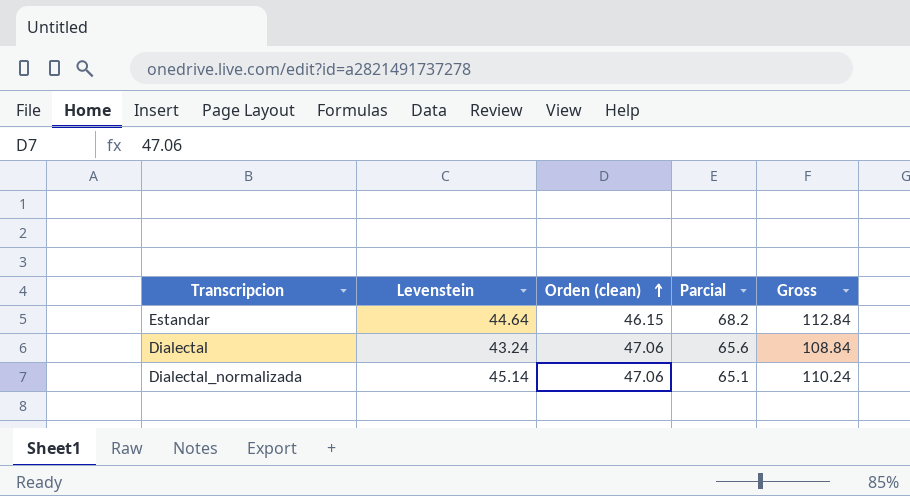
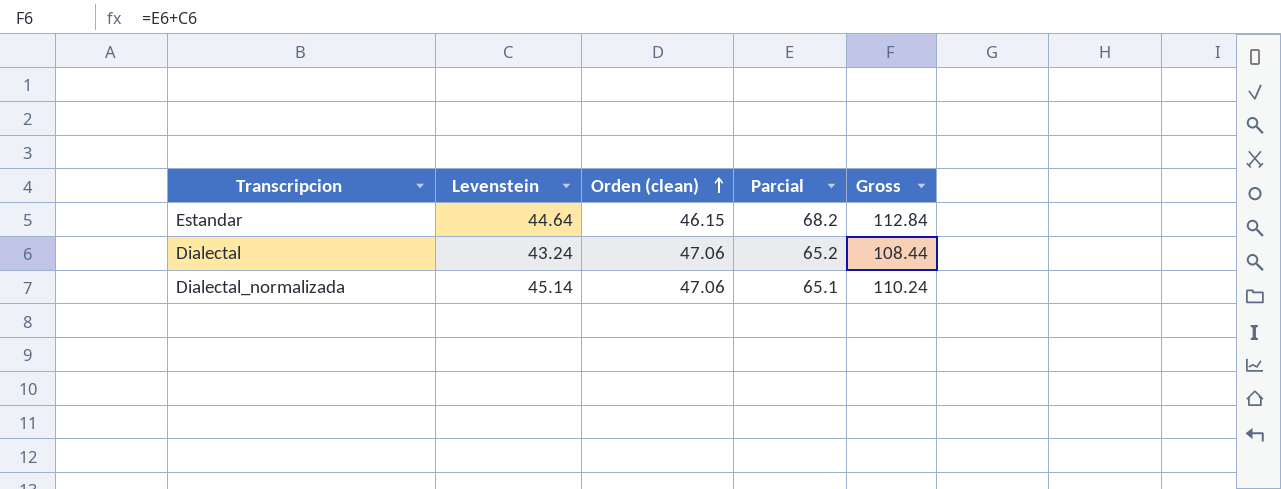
Dialectal | Parcial: 65.6 -> 65.2
Dialectal | Gross: 108.84 -> 108.44

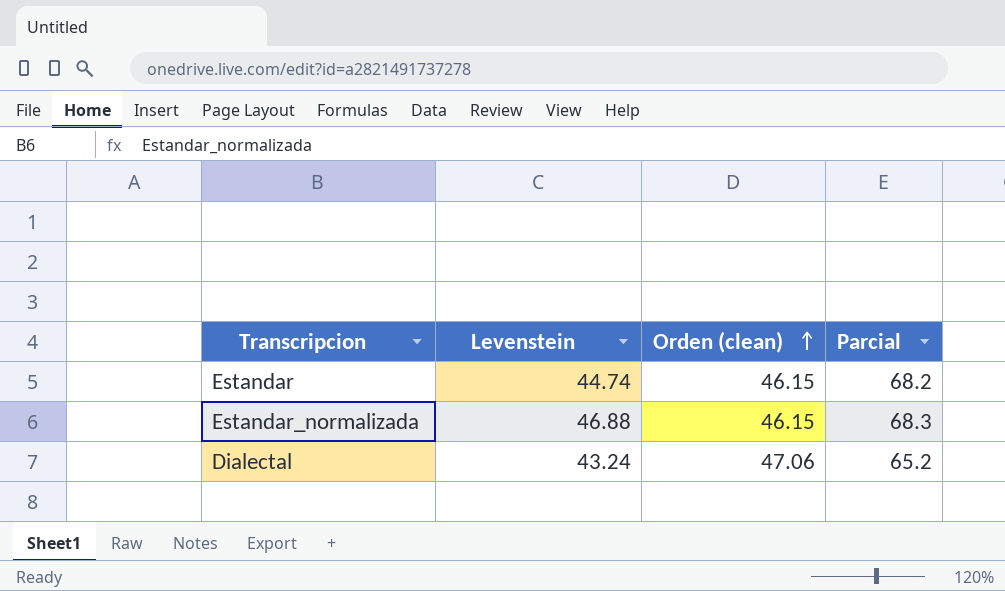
column Gross | formula: [Levenstein] + [Parcial] -> none
row Dialectal_normalizada: 45.14 | 47.06 | 65.1 | 110.24 -> none
Estandar | Levenstein: 44.64 -> 44.74
row Estandar_normalizada: none -> 46.88 | 46.15 | 68.3

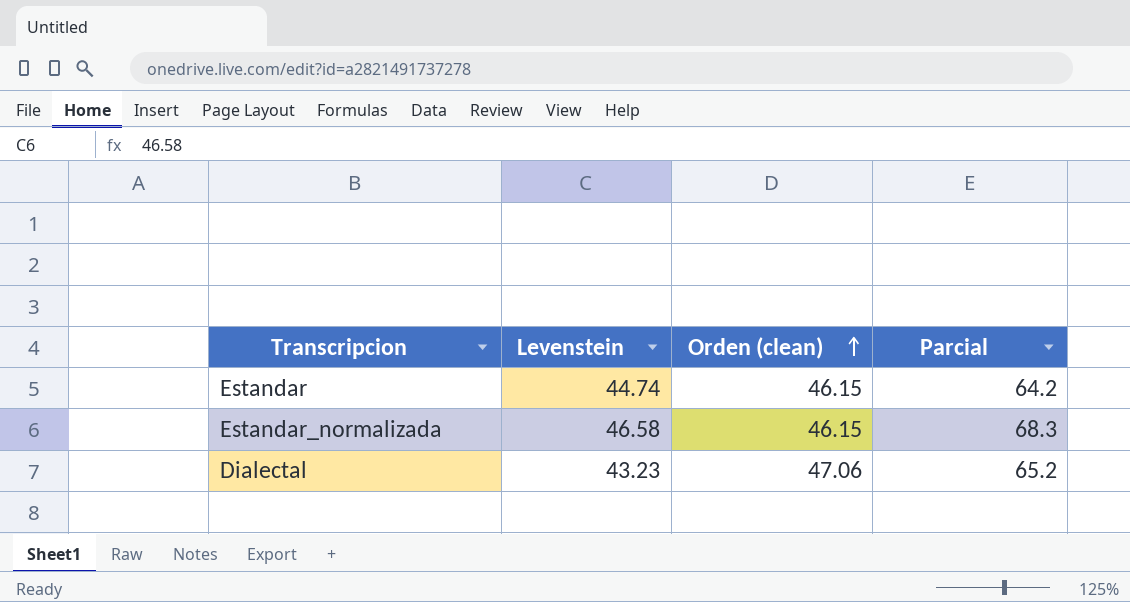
Estandar | Parcial: 68.2 -> 64.2
Estandar_normalizada | Levenstein: 46.88 -> 46.58
Dialectal | Levenstein: 43.24 -> 43.23

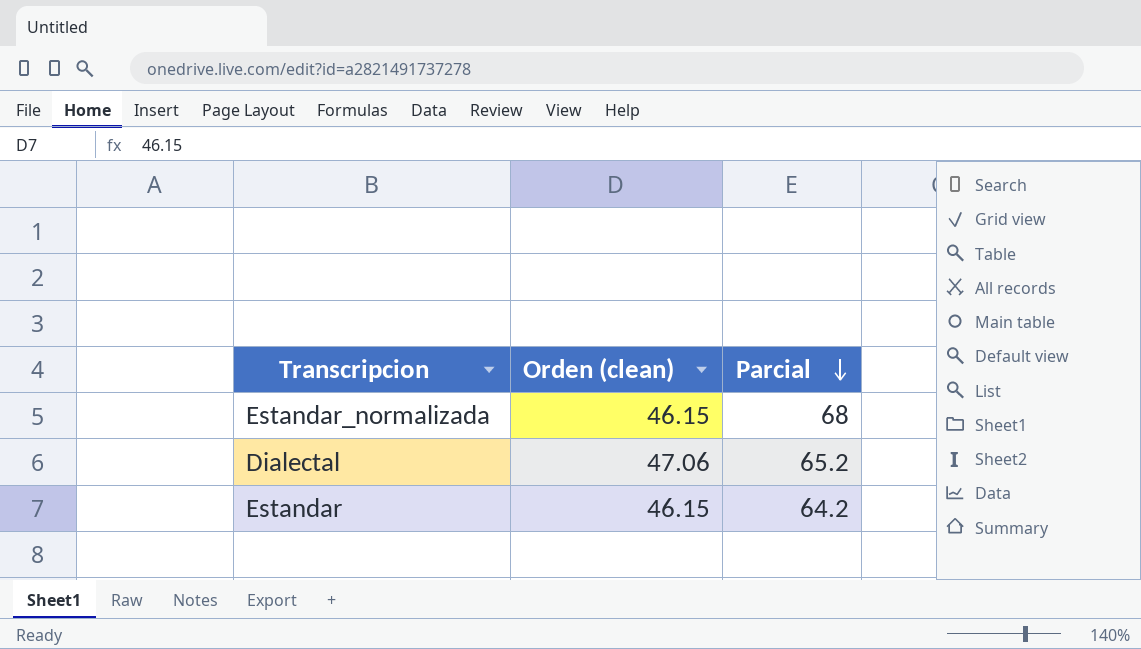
row order: Orden (clean) ascending -> Parcial descending
column Levenstein | position: 2 -> none
Estandar_normalizada | Parcial: 68.3 -> 68

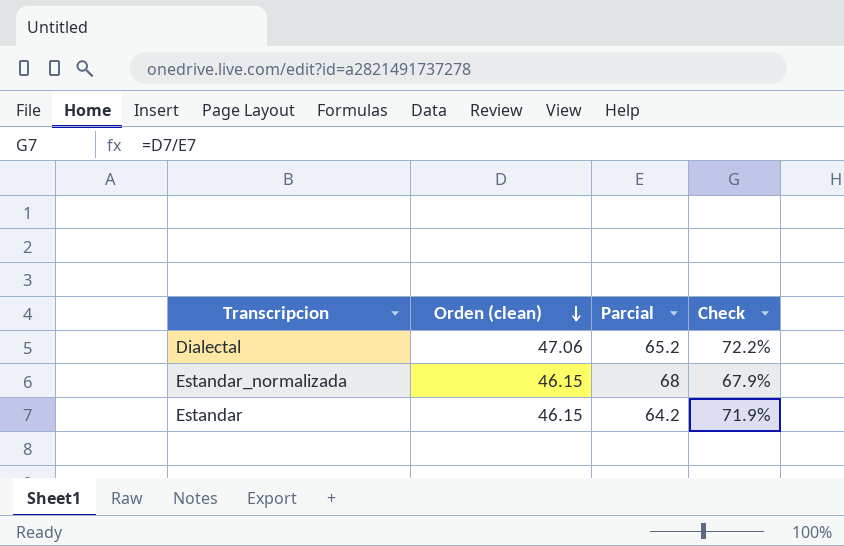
row order: Parcial descending -> Orden (clean) descending
column Check | formula: none -> [Orden (clean)] / [Parcial]

